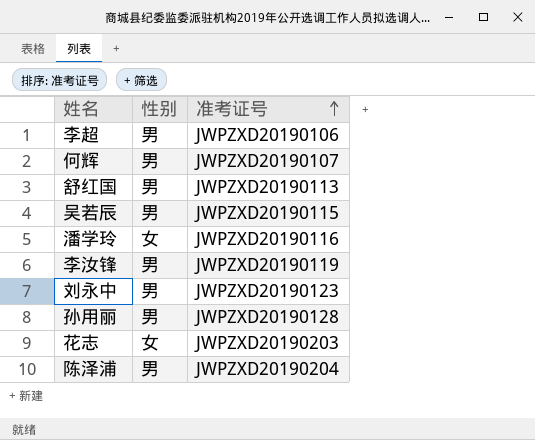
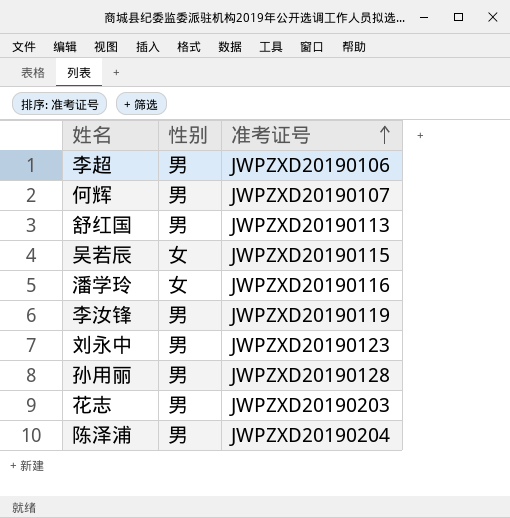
吴若辰 | 性别: 男 -> 女
花志 | 性别: 女 -> 男

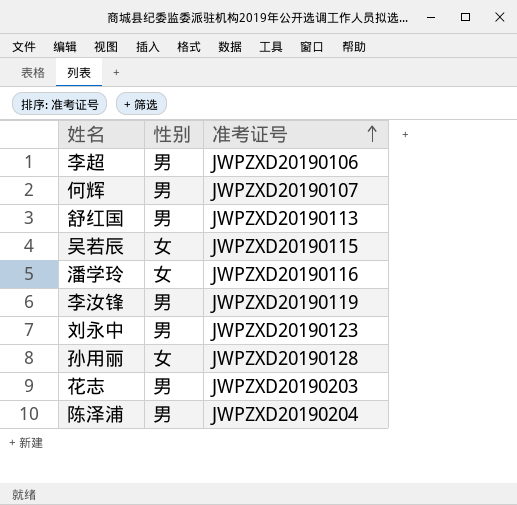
孙用丽 | 性别: 男 -> 女

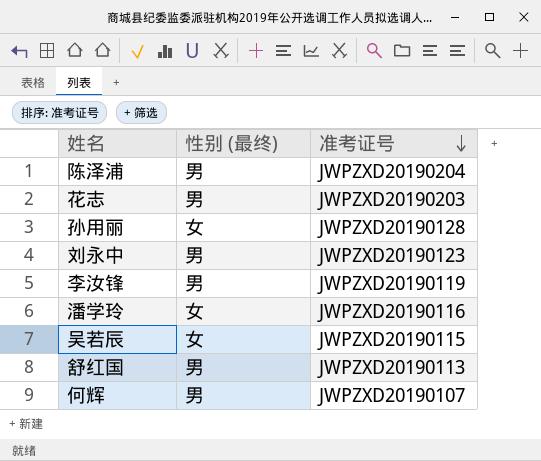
row order: 准考证号 ascending -> 准考证号 descending
column name: 性别 -> 性别 (最终)
row 李超: 男 | JWPZXD20190106 -> none

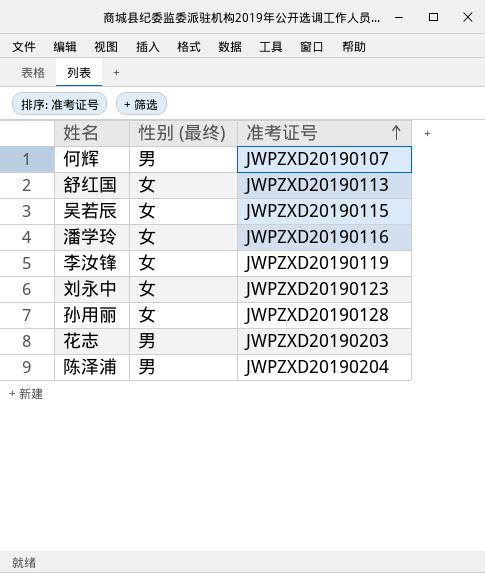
row order: 准考证号 descending -> 准考证号 ascending
舒红国 | 性别 (最终): 男 -> 女
李汝锋 | 性别 (最终): 男 -> 女
刘永中 | 性别 (最终): 男 -> 女

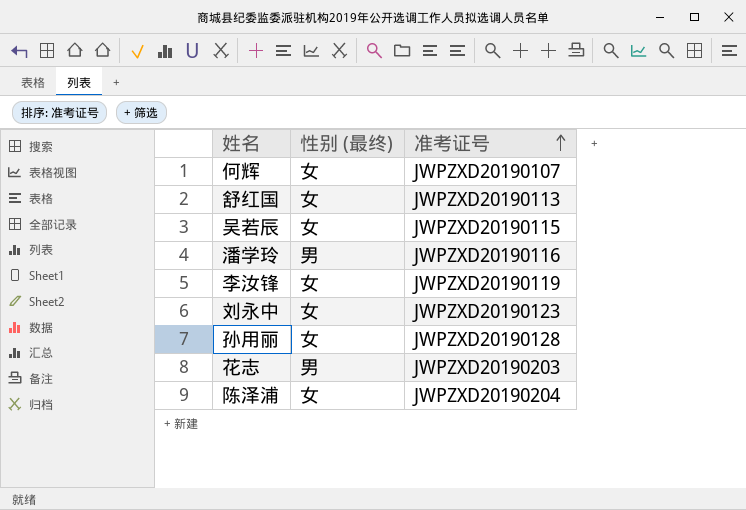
何辉 | 性别 (最终): 男 -> 女
潘学玲 | 性别 (最终): 女 -> 男
陈泽浦 | 性别 (最终): 男 -> 女

